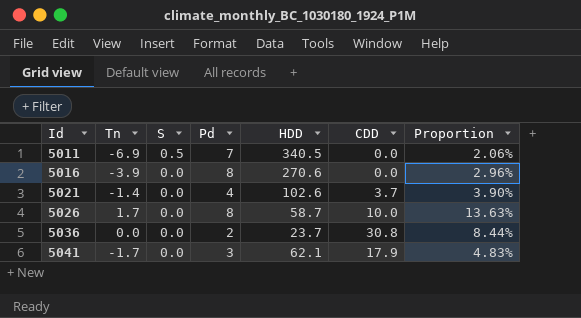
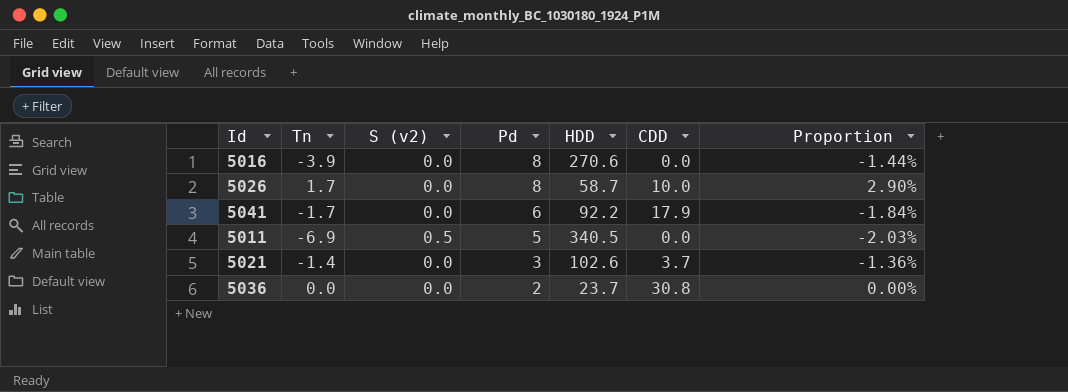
row order: Id ascending -> Pd descending
column name: S -> S (v2)
column Proportion | formula: [Pd] / [HDD] -> [Tn] / [HDD]
5041 | Pd: 3 -> 6
5041 | HDD: 62.1 -> 92.2
5011 | Pd: 7 -> 5
5021 | Pd: 4 -> 3

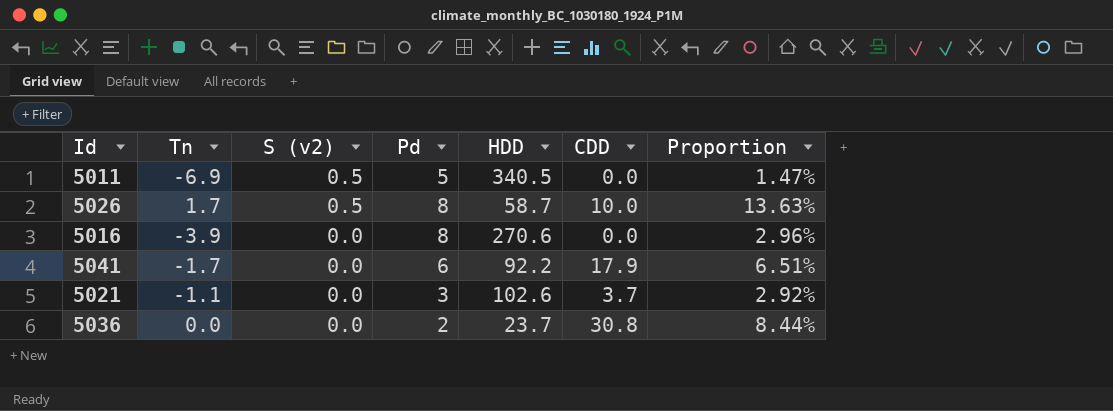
row order: Pd descending -> S (v2) descending
column Proportion | formula: [Tn] / [HDD] -> [Pd] / [HDD]
5026 | S (v2): 0.0 -> 0.5
5021 | Tn: -1.4 -> -1.1

